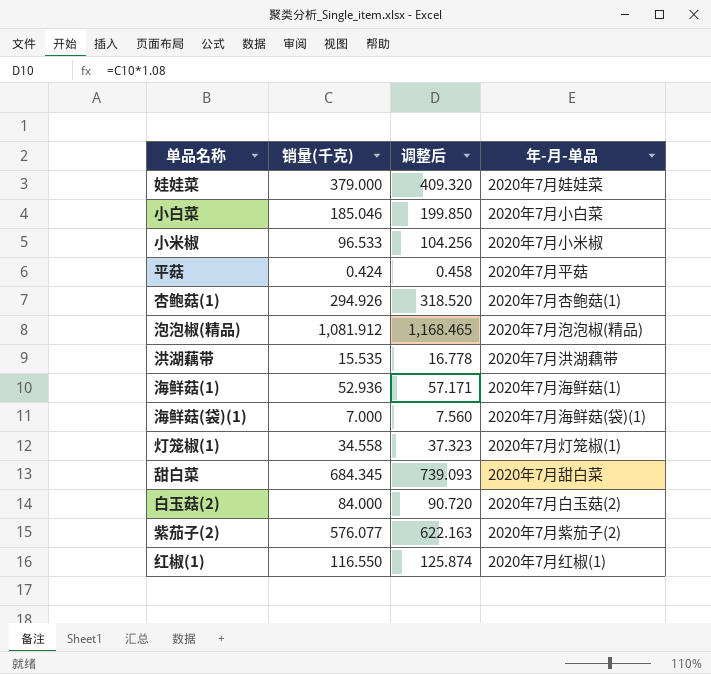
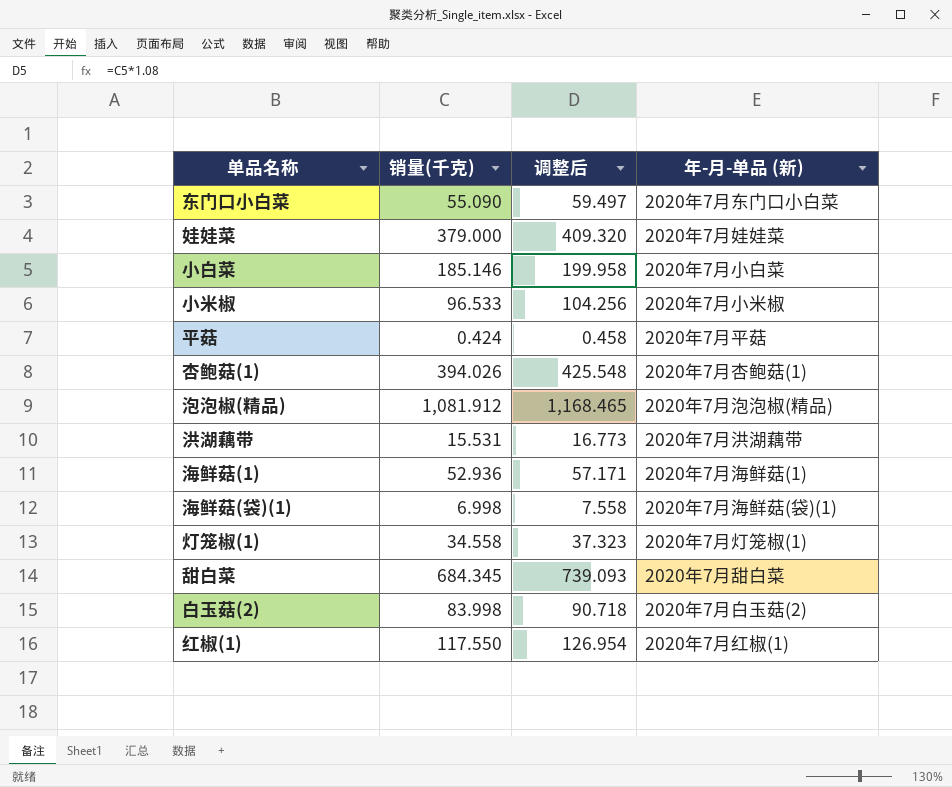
column name: 年-月-单品 -> 年-月-单品 (新)
row 紫茄子(2): 576.077 | 622.163 | 2020年7月紫茄子(2) -> none
row 东门口小白菜: none -> 55.090 | 59.497 | 2020年7月东门口小白菜
小白菜 | 销量(千克): 185.046 -> 185.146
小白菜 | 调整后: 199.850 -> 199.958
杏鲍菇(1) | 销量(千克): 294.926 -> 394.026
杏鲍菇(1) | 调整后: 318.520 -> 425.548
洪湖藕带 | 销量(千克): 15.535 -> 15.531
洪湖藕带 | 调整后: 16.778 -> 16.773
海鲜菇(袋)(1) | 销量(千克): 7.000 -> 6.998
海鲜菇(袋)(1) | 调整后: 7.560 -> 7.558
白玉菇(2) | 销量(千克): 84.000 -> 83.998
白玉菇(2) | 调整后: 90.720 -> 90.718
红椒(1) | 销量(千克): 116.550 -> 117.550
红椒(1) | 调整后: 125.874 -> 126.954

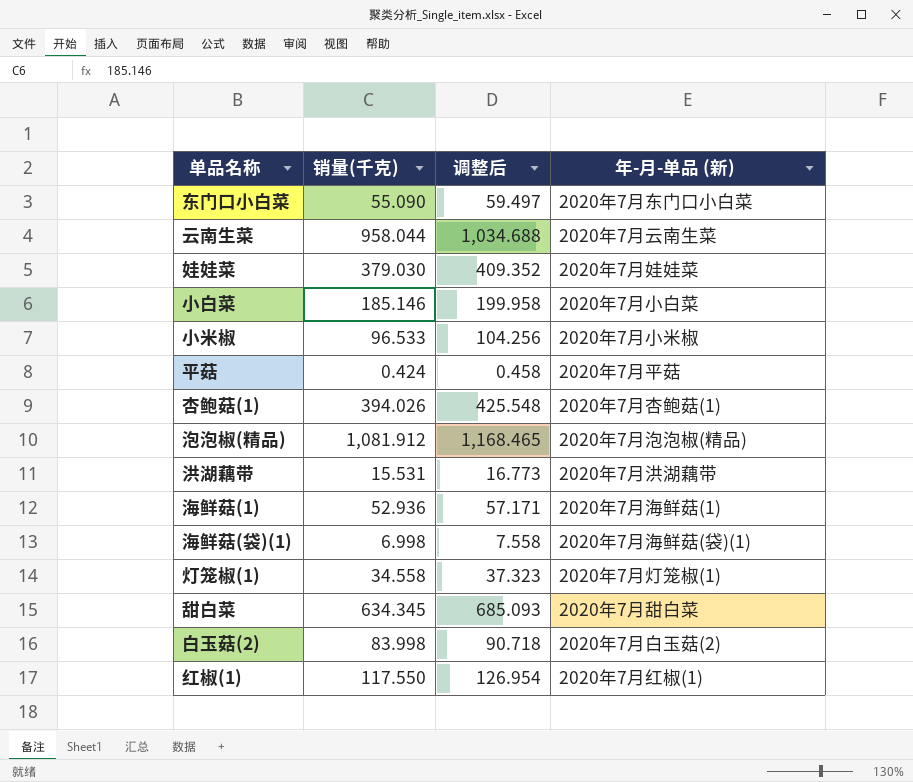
row 云南生菜: none -> 958.044 | 1,034.688 | 2020年7月云南生菜
娃娃菜 | 销量(千克): 379.000 -> 379.030
娃娃菜 | 调整后: 409.320 -> 409.352
甜白菜 | 销量(千克): 684.345 -> 634.345
甜白菜 | 调整后: 739.093 -> 685.093

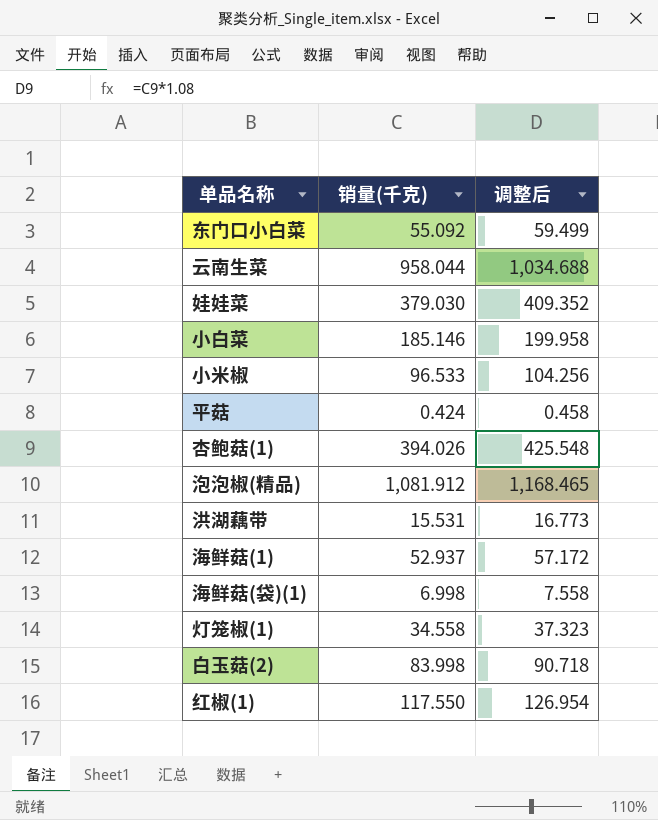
column 年-月-单品 (新) | position: 4 -> none
row 甜白菜: 634.345 | 685.093 | 2020年7月甜白菜 -> none
东门口小白菜 | 销量(千克): 55.090 -> 55.092
东门口小白菜 | 调整后: 59.497 -> 59.499
海鲜菇(1) | 销量(千克): 52.936 -> 52.937
海鲜菇(1) | 调整后: 57.171 -> 57.172

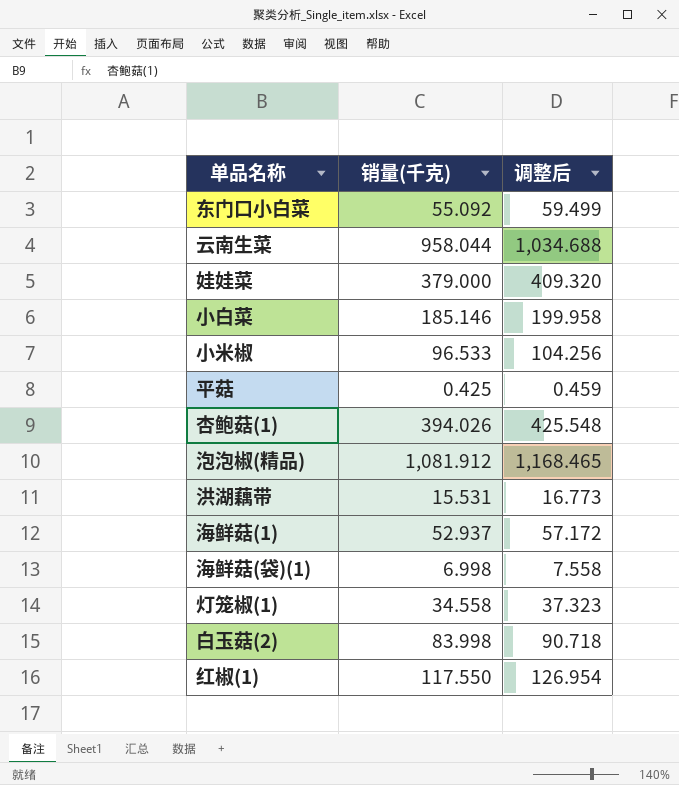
娃娃菜 | 销量(千克): 379.030 -> 379.000
娃娃菜 | 调整后: 409.352 -> 409.320
平菇 | 销量(千克): 0.424 -> 0.425
平菇 | 调整后: 0.458 -> 0.459

